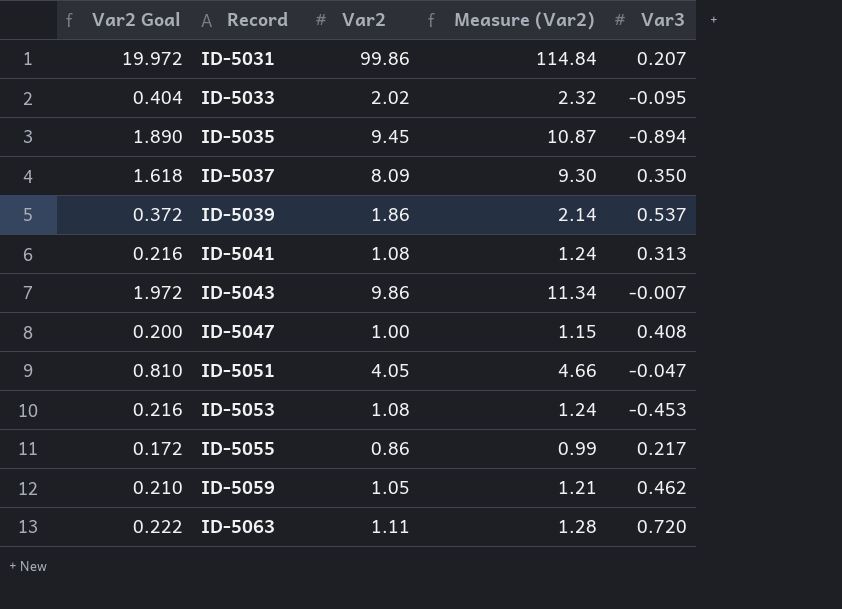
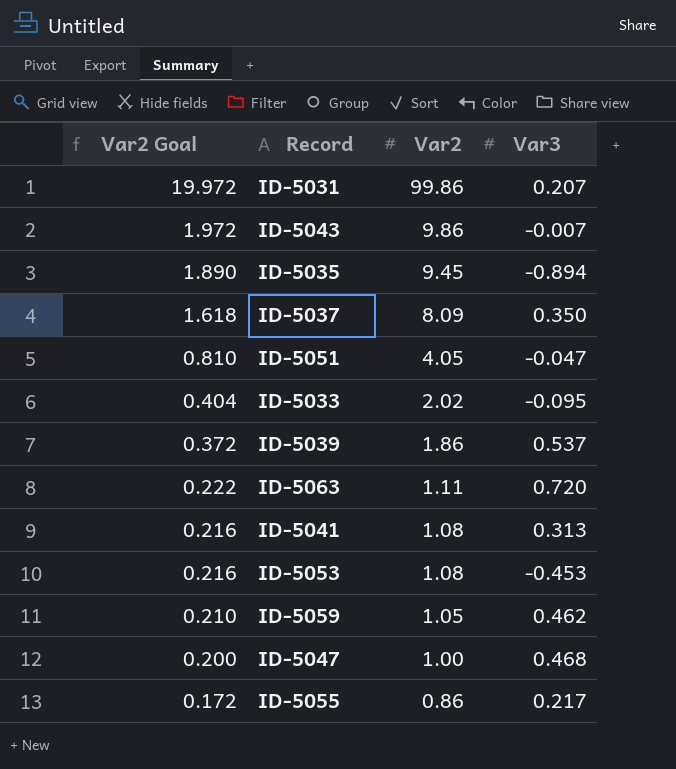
row order: Record ascending -> Var2 Goal descending
column Measure (Var2) | formula: [Var2] * 1.15 -> none
ID-5047 | Var3: 0.408 -> 0.468

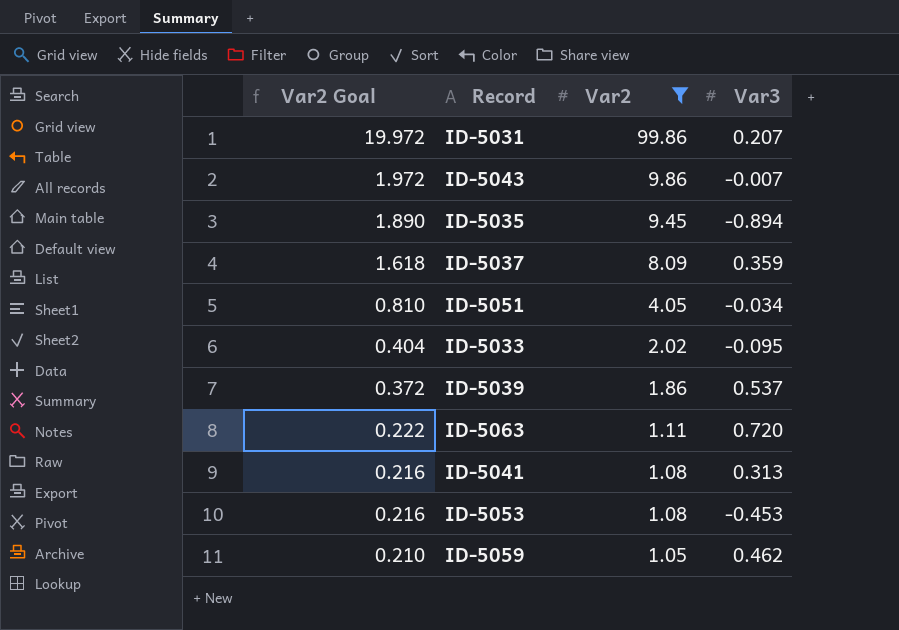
filter: none -> Var2 >= 1.05
ID-5037 | Var3: 0.350 -> 0.359
ID-5051 | Var3: -0.047 -> -0.034

